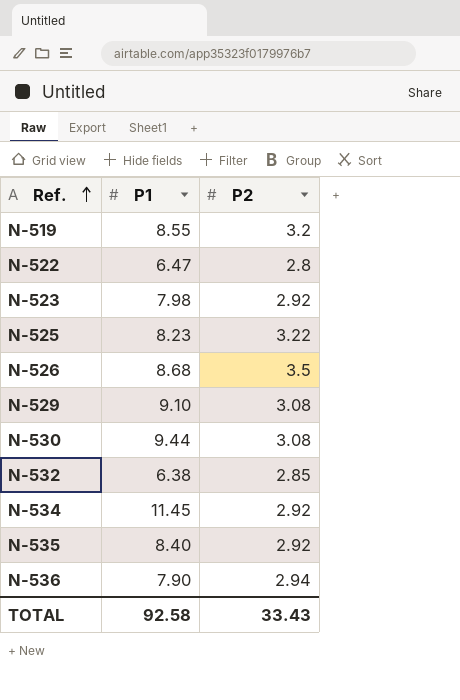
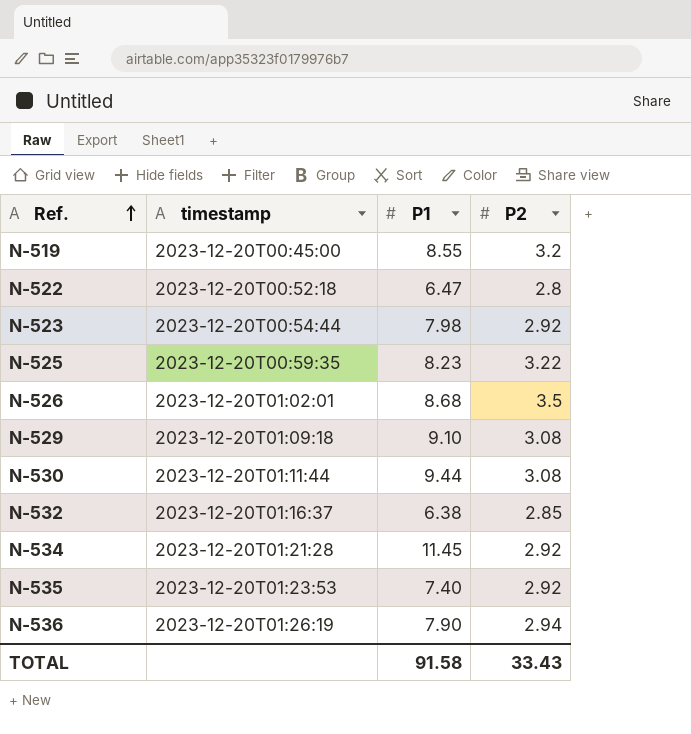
column timestamp | position: none -> 2
N-535 | P1: 8.40 -> 7.40
TOTAL | P1: 92.58 -> 91.58

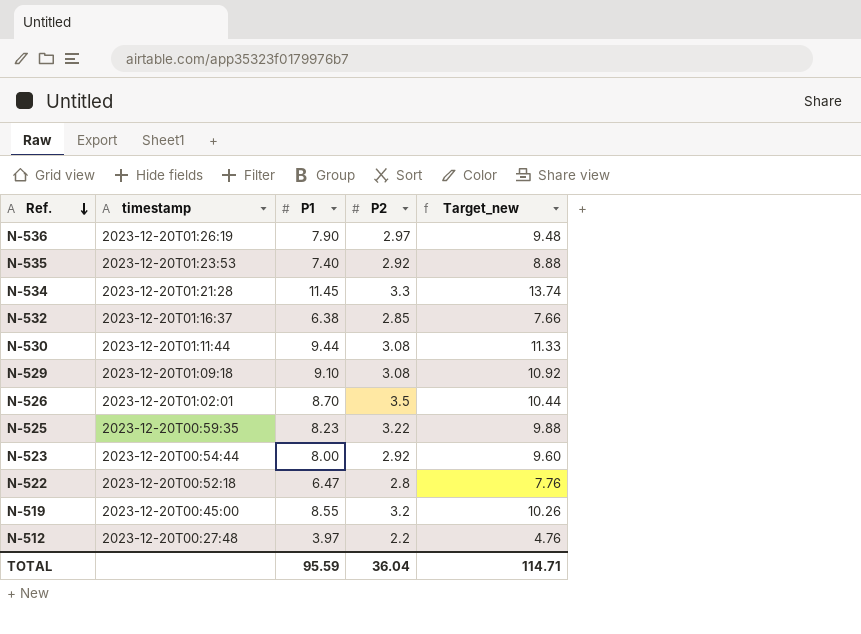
row order: Ref. ascending -> Ref. descending
column Target_new | formula: none -> [P1] * 1.2
N-536 | P2: 2.94 -> 2.97
N-534 | P2: 2.92 -> 3.3
N-526 | P1: 8.68 -> 8.70
N-523 | P1: 7.98 -> 8.00
row N-512: none -> 2023-12-20T00:27:48 | 3.97 | 2.2 | 4.76
TOTAL | P1: 91.58 -> 95.59
TOTAL | P2: 33.43 -> 36.04

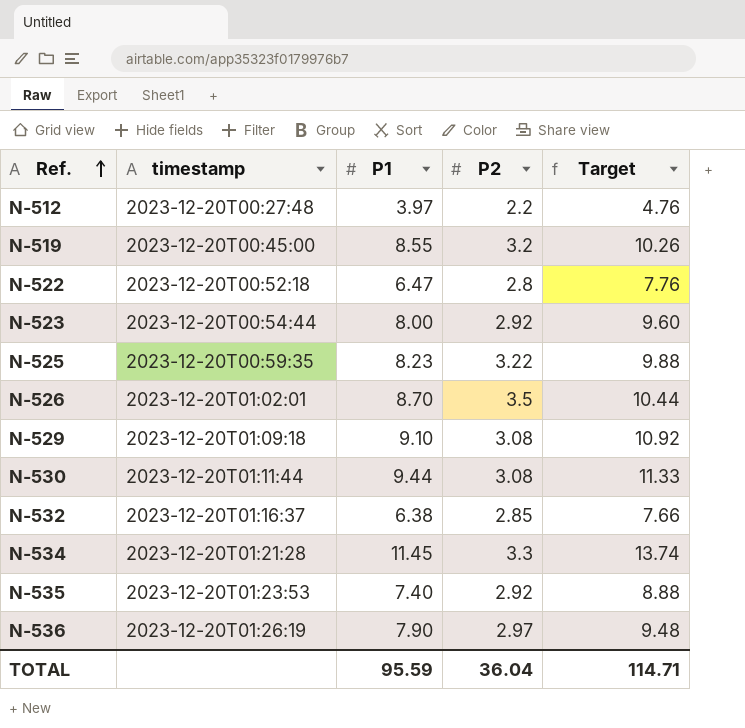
row order: Ref. descending -> Ref. ascending
column name: Target_new -> Target

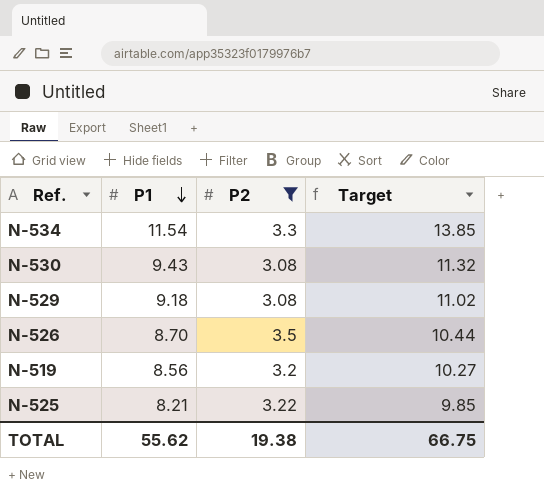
filter: none -> P2 >= 3.08
row order: Ref. ascending -> P1 descending
column timestamp | position: 2 -> none
N-534 | P1: 11.45 -> 11.54
N-534 | Target: 13.74 -> 13.85
N-530 | P1: 9.44 -> 9.43
N-530 | Target: 11.33 -> 11.32
N-529 | P1: 9.10 -> 9.18
N-529 | Target: 10.92 -> 11.02
N-519 | P1: 8.55 -> 8.56
N-519 | Target: 10.26 -> 10.27
N-525 | P1: 8.23 -> 8.21
N-525 | Target: 9.88 -> 9.85
TOTAL | P1: 95.59 -> 55.62
TOTAL | P2: 36.04 -> 19.38
TOTAL | Target: 114.71 -> 66.75

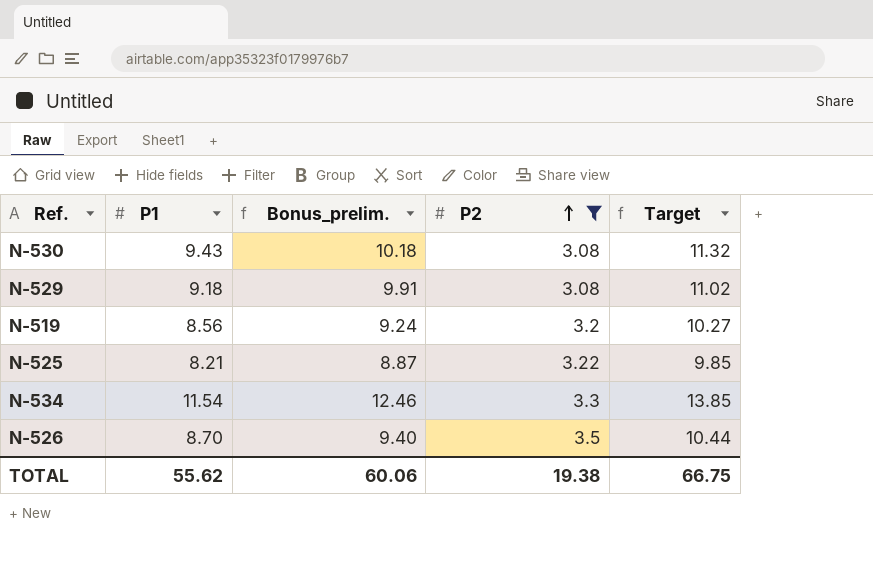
row order: P1 descending -> P2 ascending
column Bonus_prelim. | formula: none -> [P1] * 1.08

